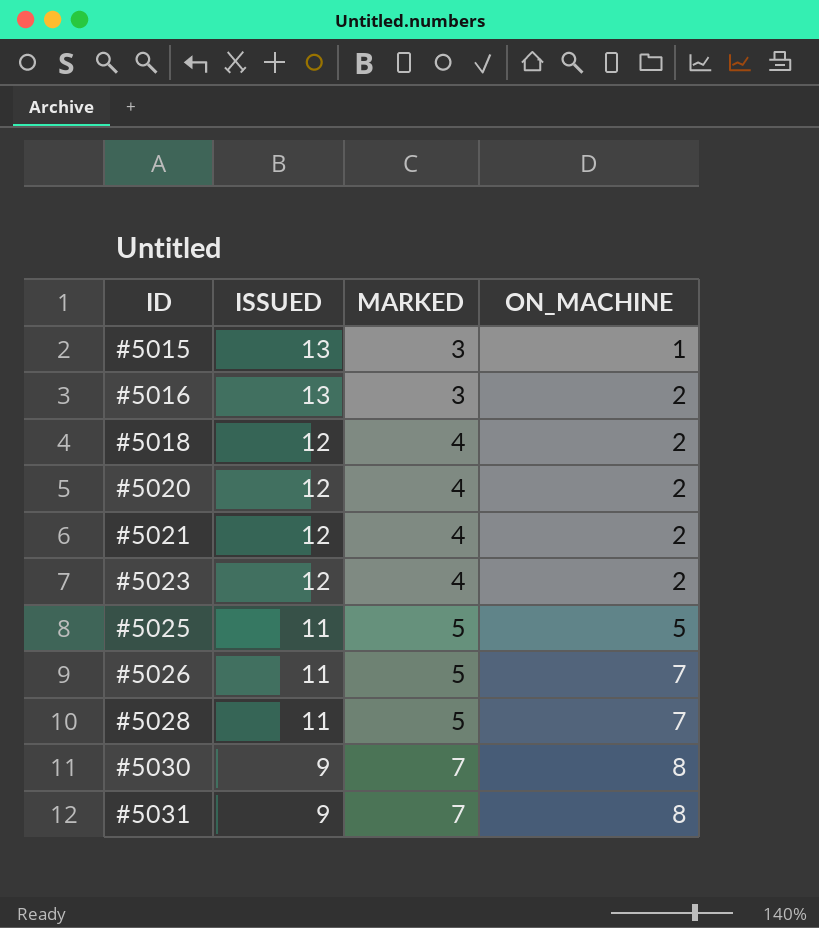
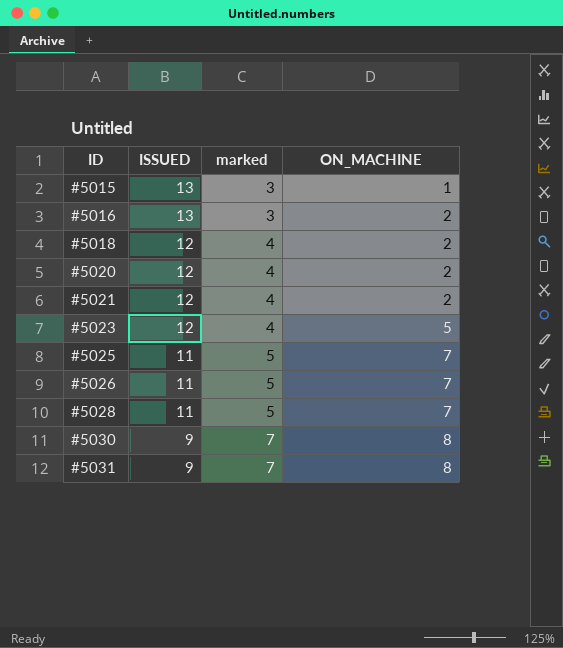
column name: MARKED -> marked
#5023 | ON_MACHINE: 2 -> 5
#5025 | ON_MACHINE: 5 -> 7

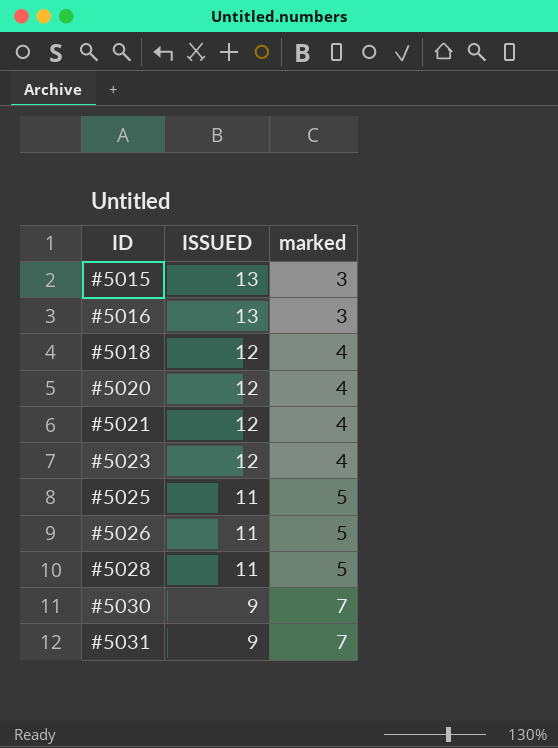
column ON_MACHINE | position: 4 -> none

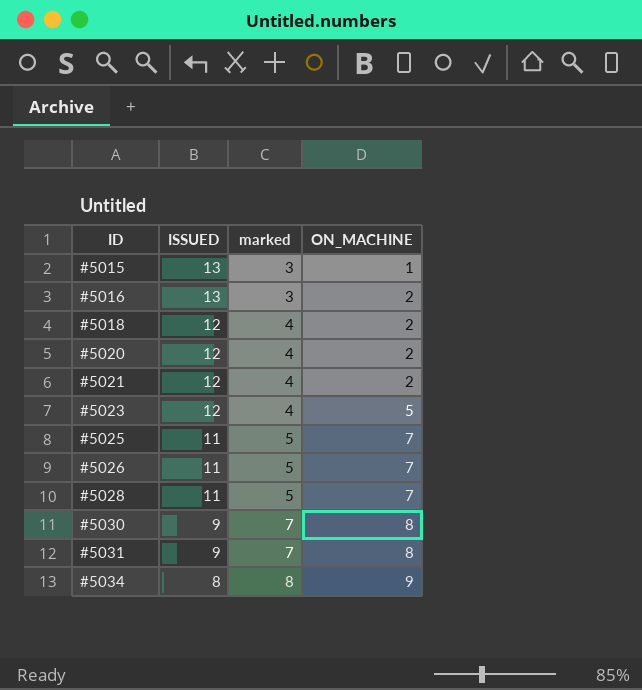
column ON_MACHINE | position: none -> 4
row #5034: none -> 8 | 8 | 9

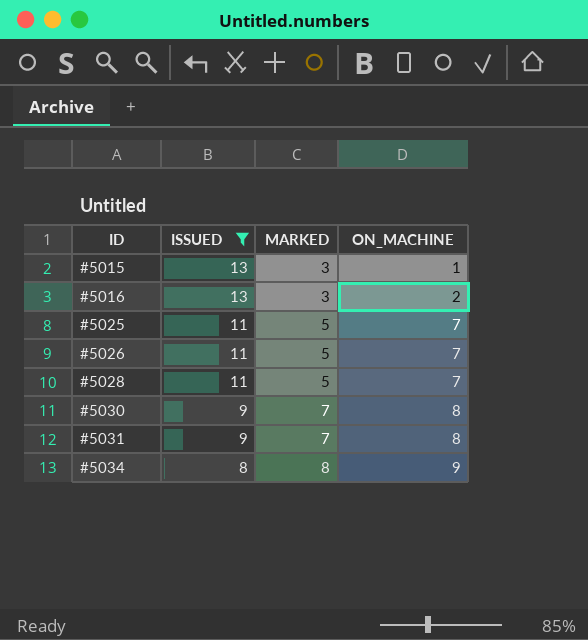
filter: none -> ISSUED != 12
column name: marked -> MARKED

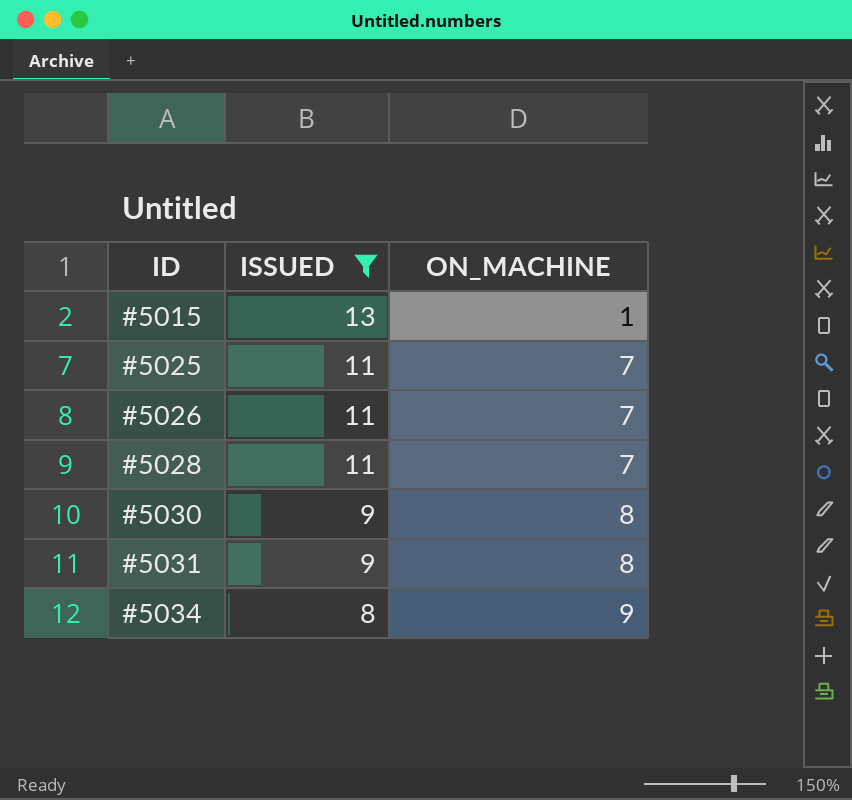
column MARKED | position: 3 -> none
row #5016: 13 | 3 | 2 -> none

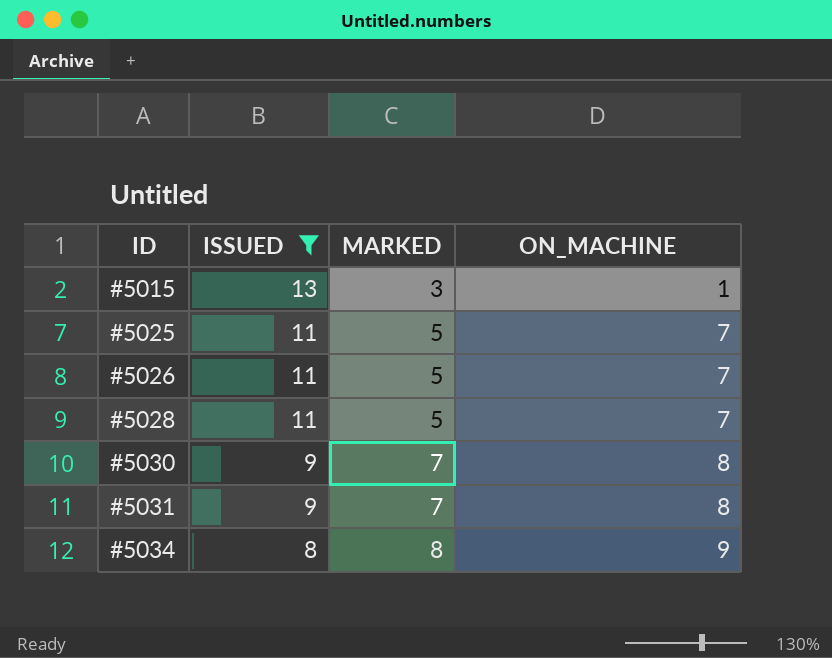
column MARKED | position: none -> 3

